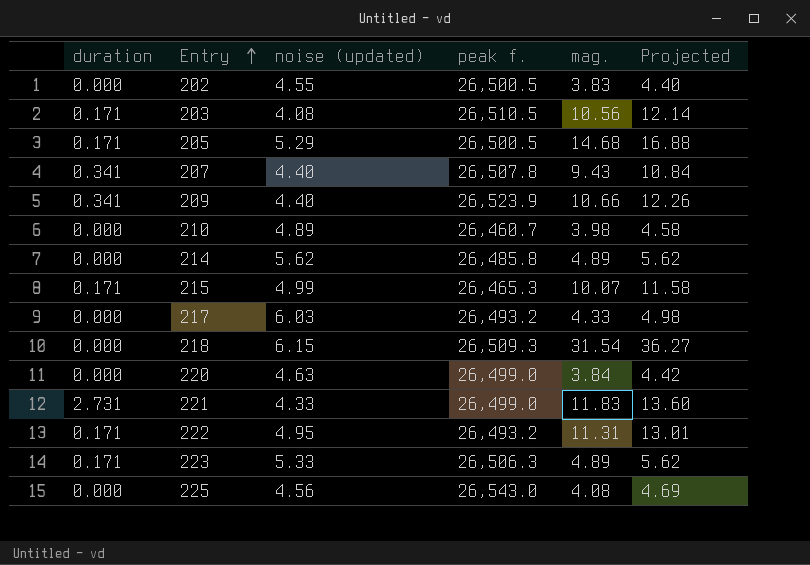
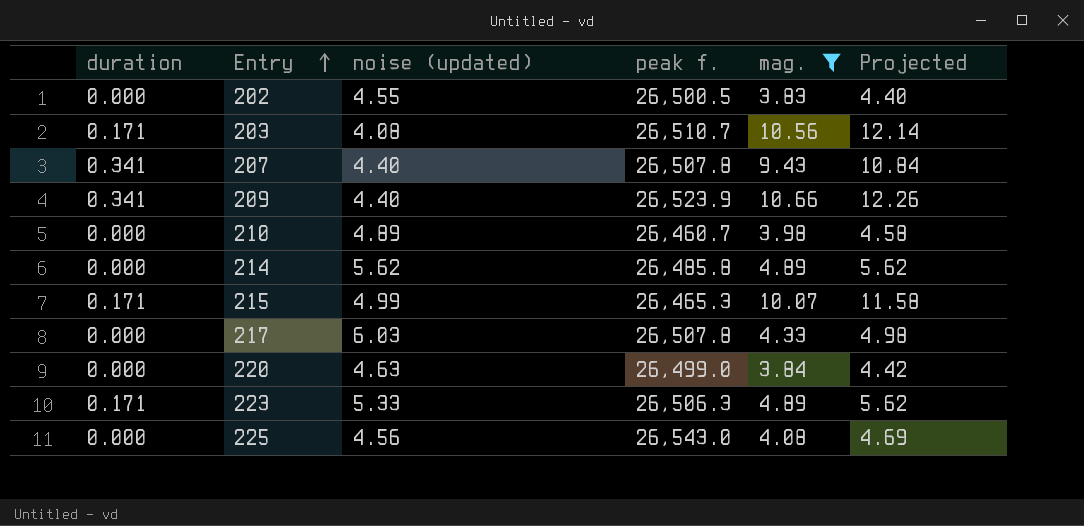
filter: none -> mag. <= 10.66
203 | peak f.: 26,510.5 -> 26,510.7
217 | peak f.: 26,493.2 -> 26,507.8

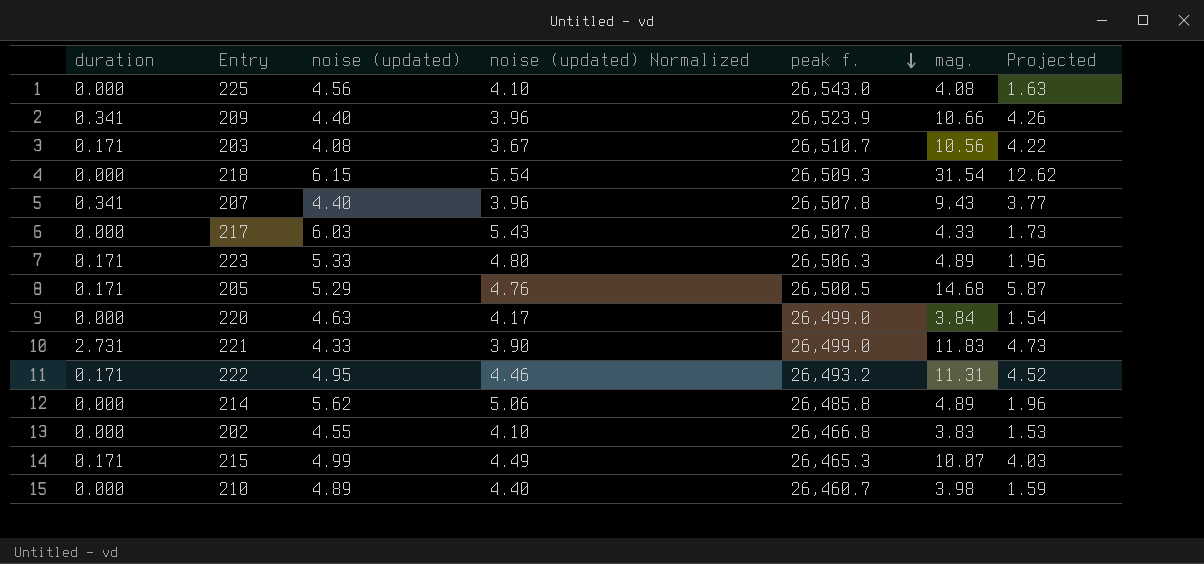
filter: mag. <= 10.66 -> none
row order: Entry ascending -> peak f. descending
column noise (updated) Normalized | formula: none -> [noise (updated)] * 0.9
column Projected | formula: [mag.] * 1.15 -> [mag.] * 0.4
202 | peak f.: 26,500.5 -> 26,466.8

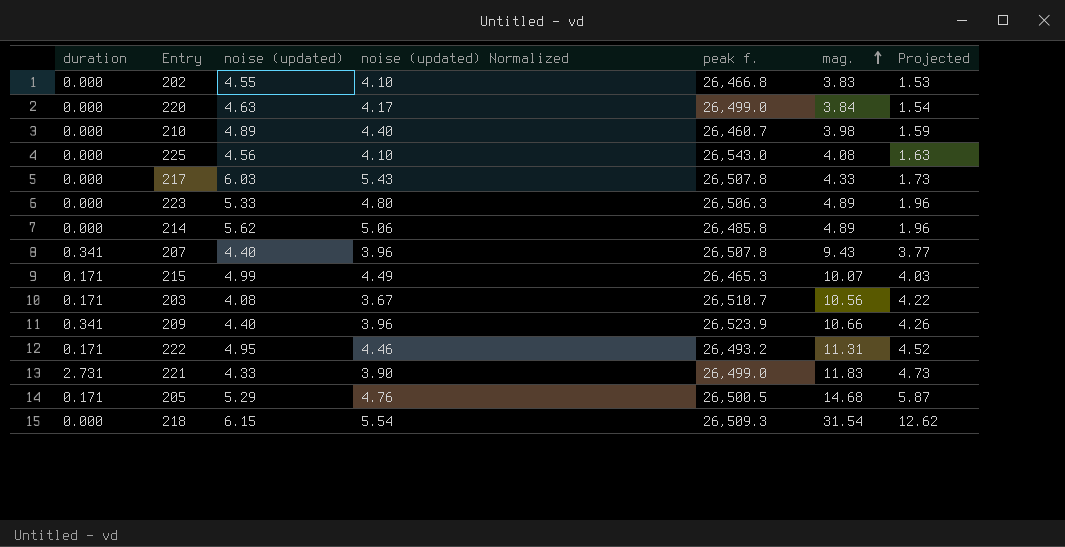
row order: peak f. descending -> mag. ascending
223 | duration: 0.171 -> 0.000

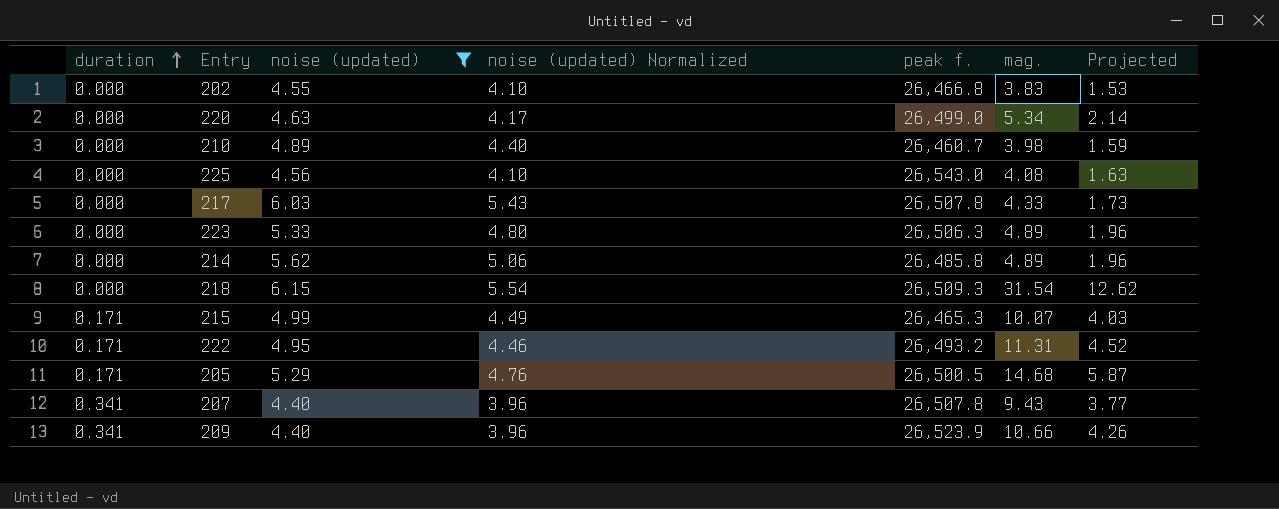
filter: none -> noise (updated) >= 4.40
row order: mag. ascending -> duration ascending
220 | mag.: 3.84 -> 5.34
220 | Projected: 1.54 -> 2.14

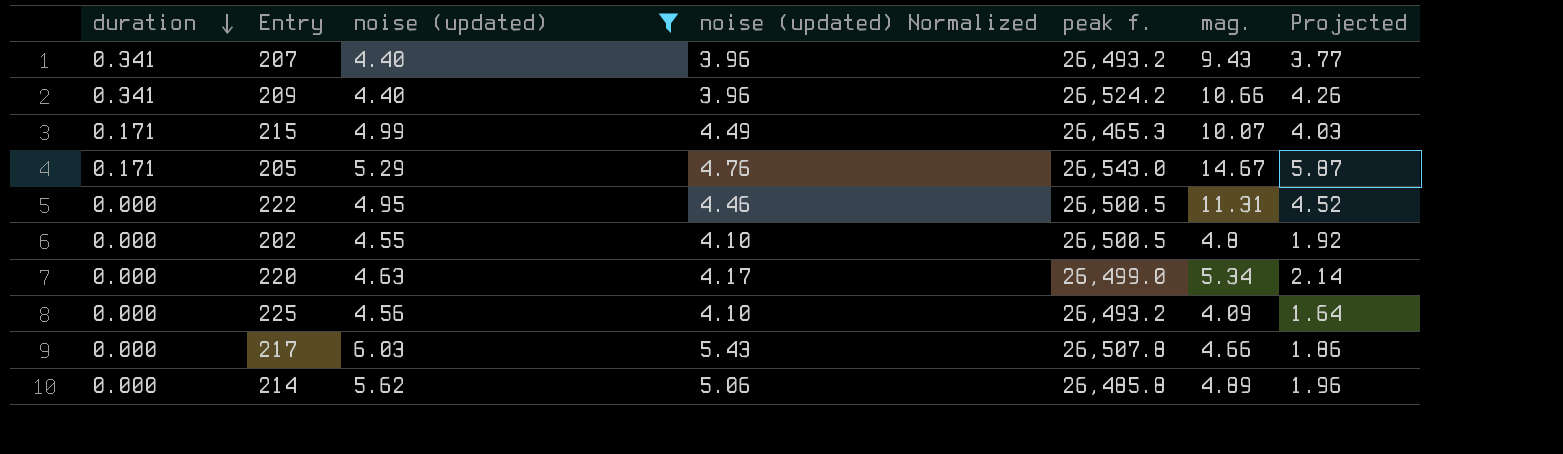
row order: duration ascending -> duration descending
row 210: 0.000 | 4.89 | 4.40 | 26,460.7 | 3.98 | 1.59 -> none
row 223: 0.000 | 5.33 | 4.80 | 26,506.3 | 4.89 | 1.96 -> none
row 218: 0.000 | 6.15 | 5.54 | 26,509.3 | 31.54 | 12.62 -> none
207 | peak f.: 26,507.8 -> 26,493.2
209 | peak f.: 26,523.9 -> 26,524.2
205 | peak f.: 26,500.5 -> 26,543.0
205 | mag.: 14.68 -> 14.67
222 | duration: 0.171 -> 0.000
222 | peak f.: 26,493.2 -> 26,500.5
202 | peak f.: 26,466.8 -> 26,500.5
202 | mag.: 3.83 -> 4.8
202 | Projected: 1.53 -> 1.92
225 | peak f.: 26,543.0 -> 26,493.2
225 | mag.: 4.08 -> 4.09
225 | Projected: 1.63 -> 1.64
217 | mag.: 4.33 -> 4.66
217 | Projected: 1.73 -> 1.86

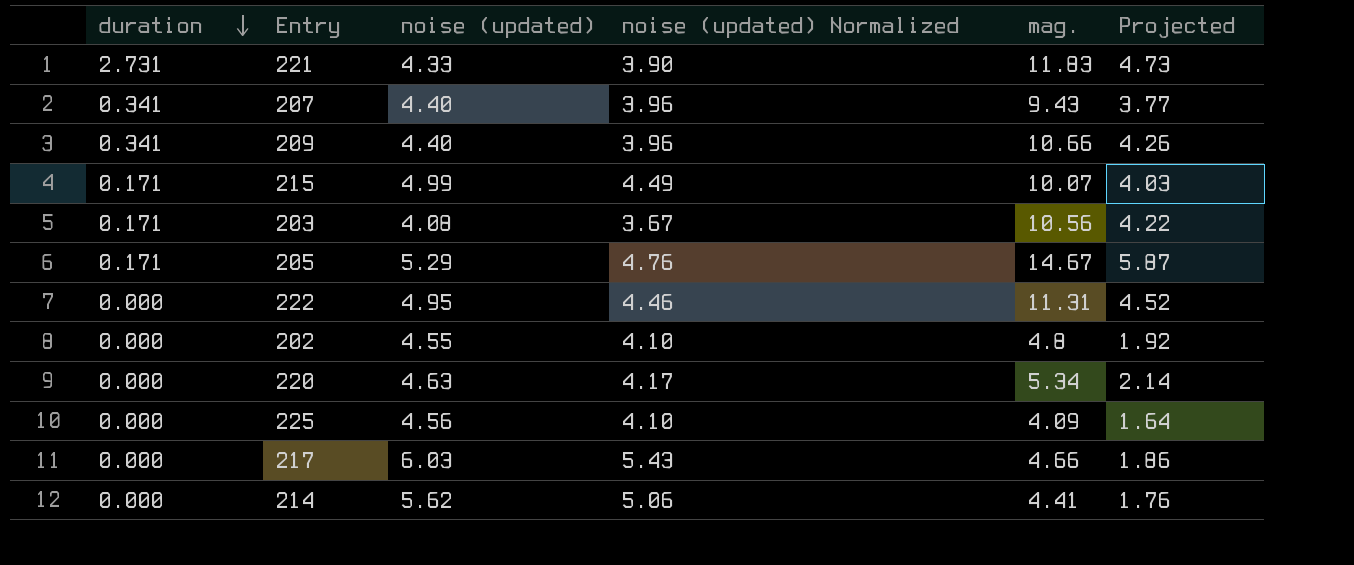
filter: noise (updated) >= 4.40 -> none
column peak f. | position: 5 -> none
214 | mag.: 4.89 -> 4.41
214 | Projected: 1.96 -> 1.76

